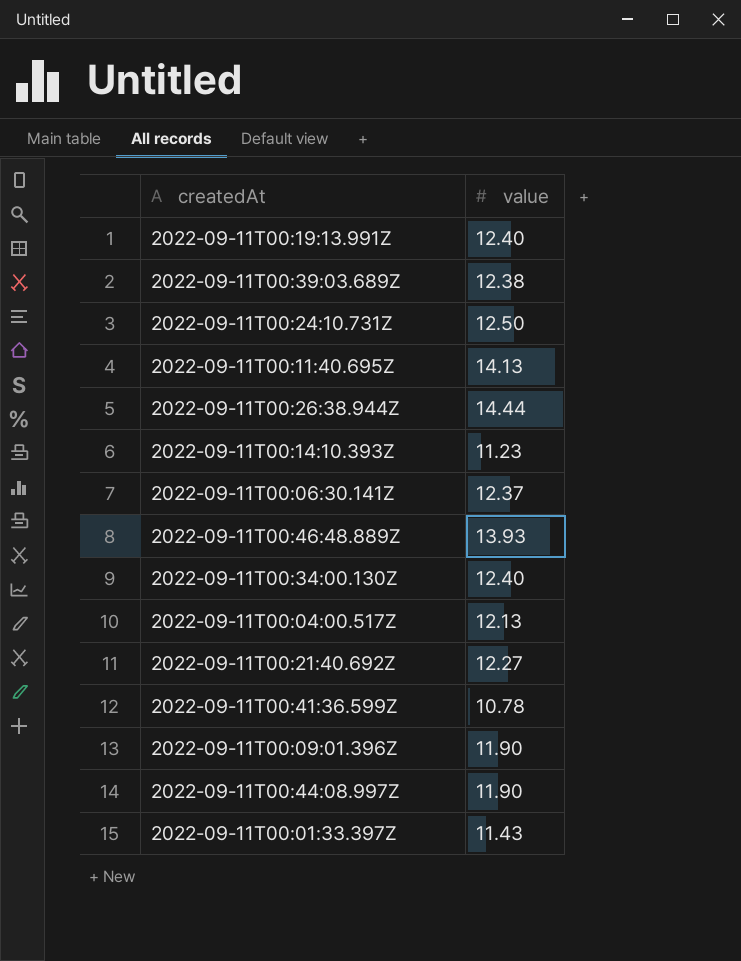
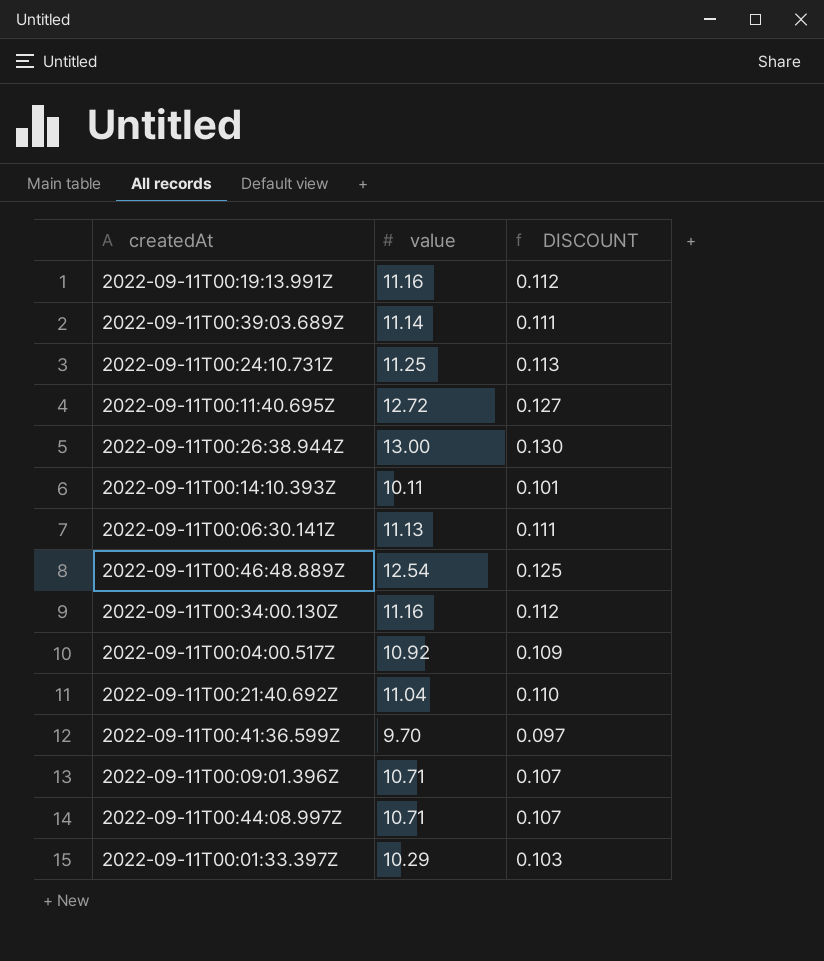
column DISCOUNT | formula: none -> [value] * 0.01
2022-09-11T00:19:13.991Z | value: 12.40 -> 11.16
2022-09-11T00:39:03.689Z | value: 12.38 -> 11.14
2022-09-11T00:24:10.731Z | value: 12.50 -> 11.25
2022-09-11T00:11:40.695Z | value: 14.13 -> 12.72
2022-09-11T00:26:38.944Z | value: 14.44 -> 13.00
2022-09-11T00:14:10.393Z | value: 11.23 -> 10.11
2022-09-11T00:06:30.141Z | value: 12.37 -> 11.13
2022-09-11T00:46:48.889Z | value: 13.93 -> 12.54
2022-09-11T00:34:00.130Z | value: 12.40 -> 11.16
2022-09-11T00:04:00.517Z | value: 12.13 -> 10.92
2022-09-11T00:21:40.692Z | value: 12.27 -> 11.04
2022-09-11T00:41:36.599Z | value: 10.78 -> 9.70
2022-09-11T00:09:01.396Z | value: 11.90 -> 10.71
2022-09-11T00:44:08.997Z | value: 11.90 -> 10.71
2022-09-11T00:01:33.397Z | value: 11.43 -> 10.29

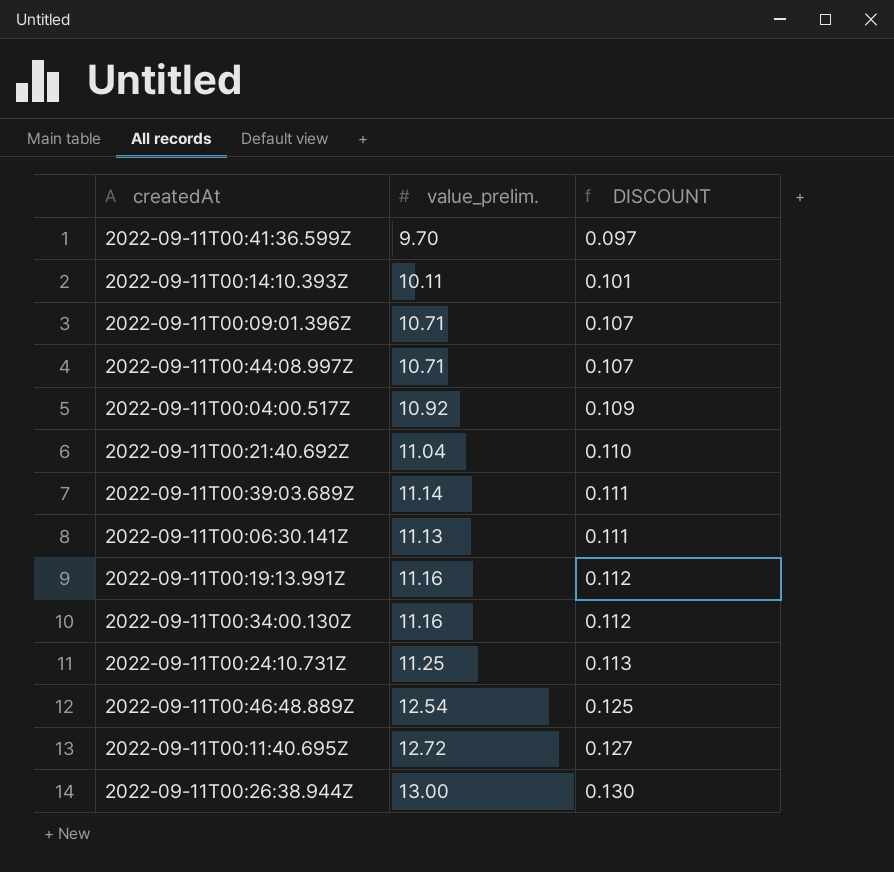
row order: none -> DISCOUNT ascending
column name: value -> value_prelim.
row 2022-09-11T00:01:33.397Z: 10.29 | 0.103 -> none

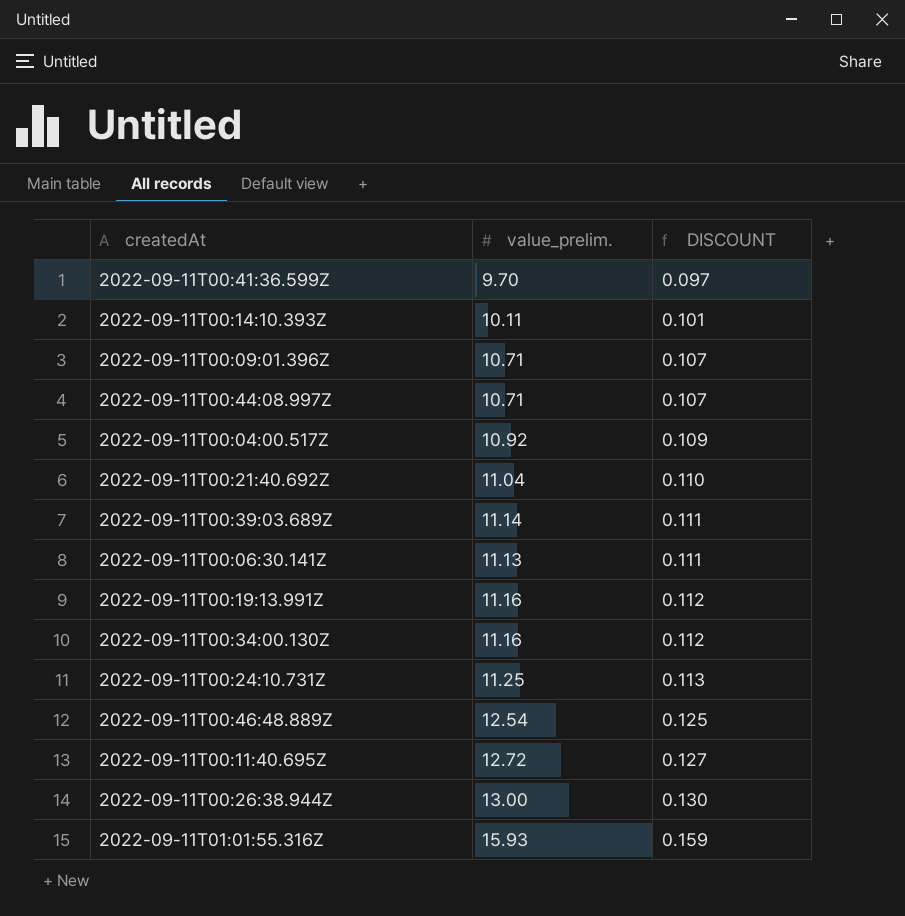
row 2022-09-11T01:01:55.316Z: none -> 15.93 | 0.159

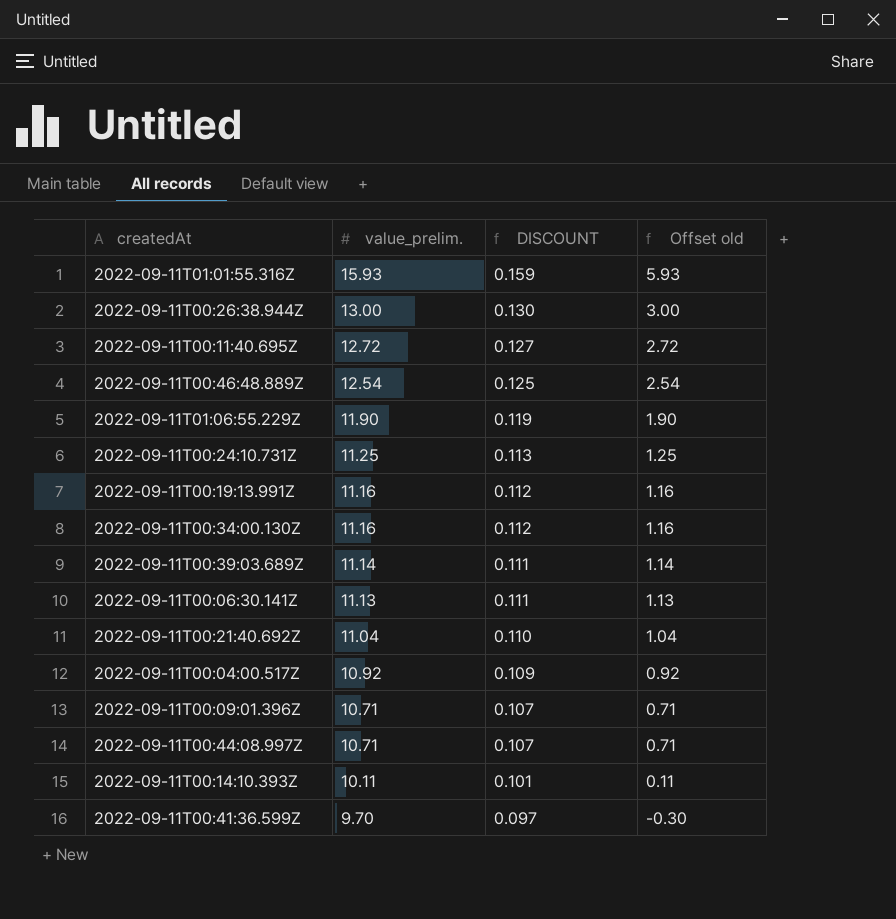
row order: DISCOUNT ascending -> value_prelim. descending
column Offset old | formula: none -> [value_prelim.] - 10
row 2022-09-11T01:06:55.229Z: none -> 11.90 | 0.119 | 1.90

